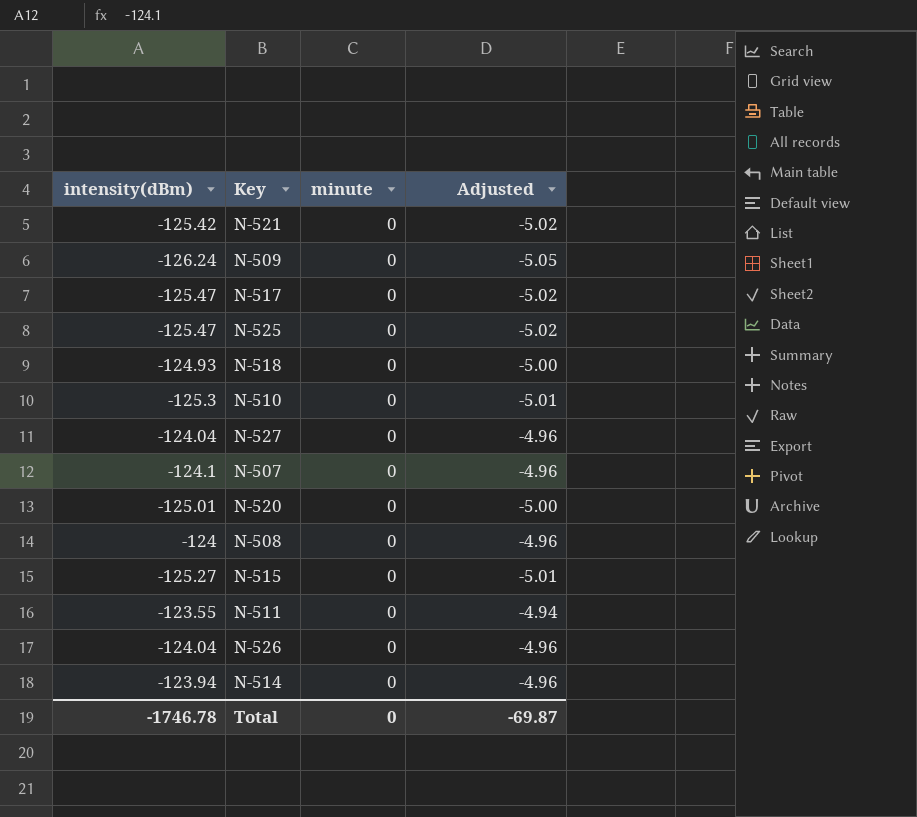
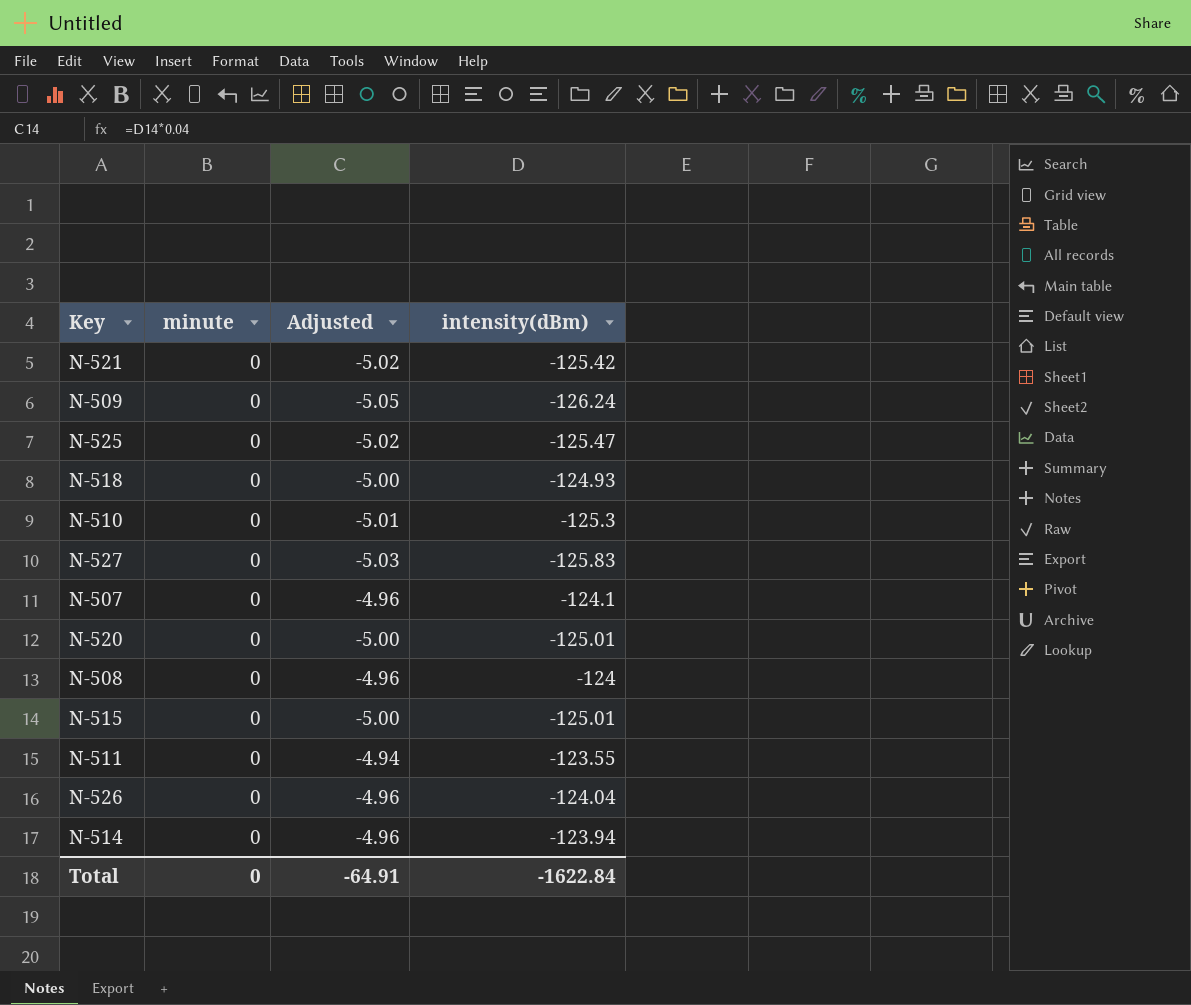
column intensity(dBm) | position: 1 -> 4
row N-517: -125.47 | 0 | -5.02 -> none
N-527 | Adjusted: -4.96 -> -5.03
N-527 | intensity(dBm): -124.04 -> -125.83
N-515 | Adjusted: -5.01 -> -5.00
N-515 | intensity(dBm): -125.27 -> -125.01
Total | Adjusted: -69.87 -> -64.91
Total | intensity(dBm): -1746.78 -> -1622.84

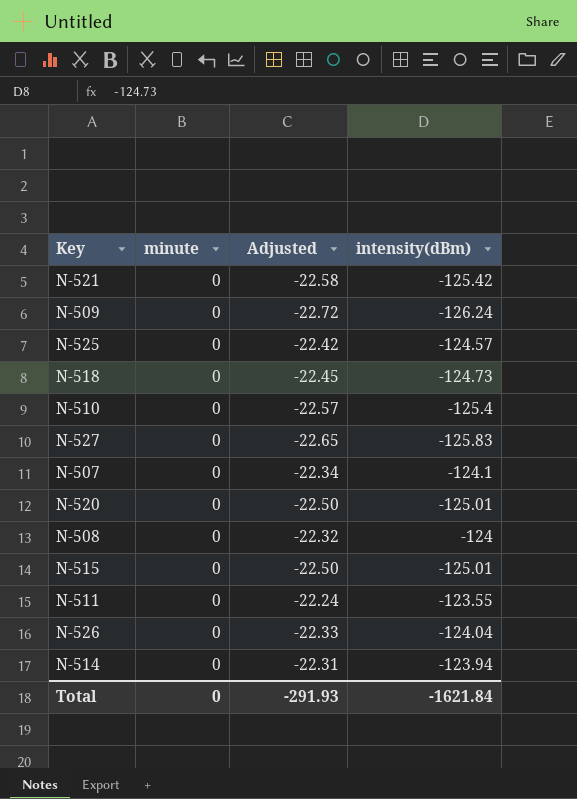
column Adjusted | formula: [intensity(dBm)] * 0.04 -> [intensity(dBm)] * 0.18
N-525 | intensity(dBm): -125.47 -> -124.57
N-518 | intensity(dBm): -124.93 -> -124.73
N-510 | intensity(dBm): -125.3 -> -125.4
Total | Adjusted: -64.91 -> -291.93
Total | intensity(dBm): -1622.84 -> -1621.84

